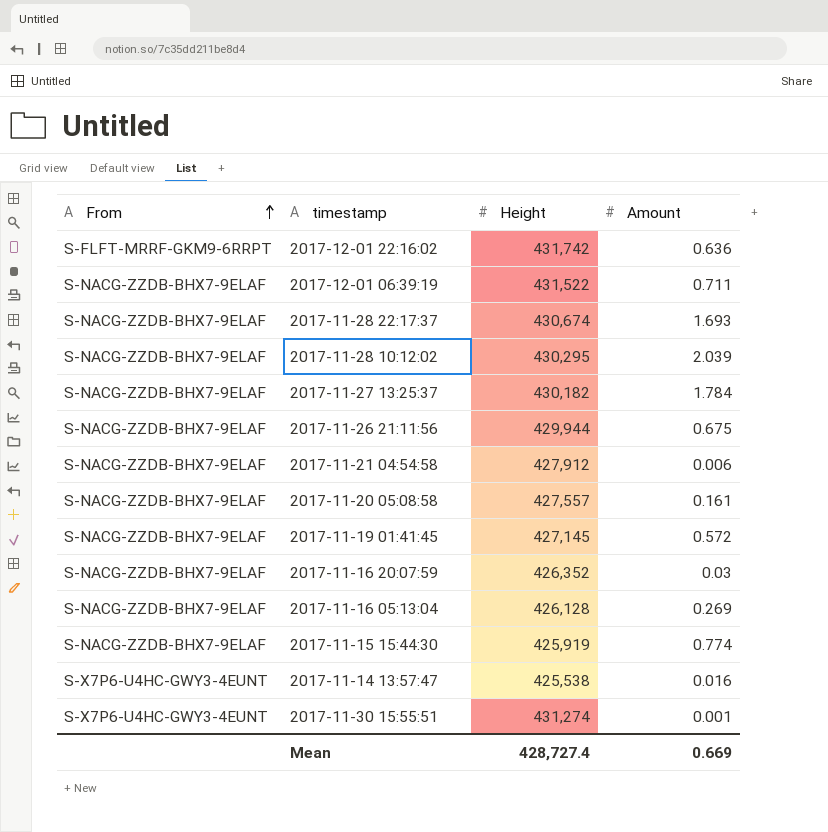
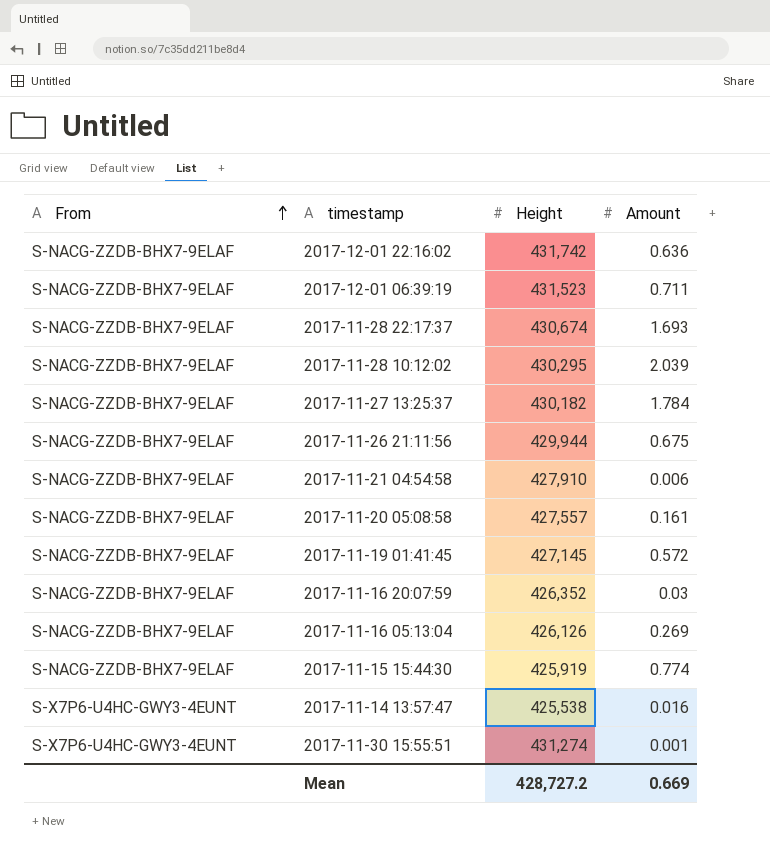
2017-12-01 22:16:02 | From: S-FLFT-MRRF-GKM9-6RRPT -> S-NACG-ZZDB-BHX7-9ELAF
2017-12-01 06:39:19 | Height: 431,522 -> 431,523
2017-11-21 04:54:58 | Height: 427,912 -> 427,910
2017-11-16 05:13:04 | Height: 426,128 -> 426,126
Mean | Height: 428,727.4 -> 428,727.2

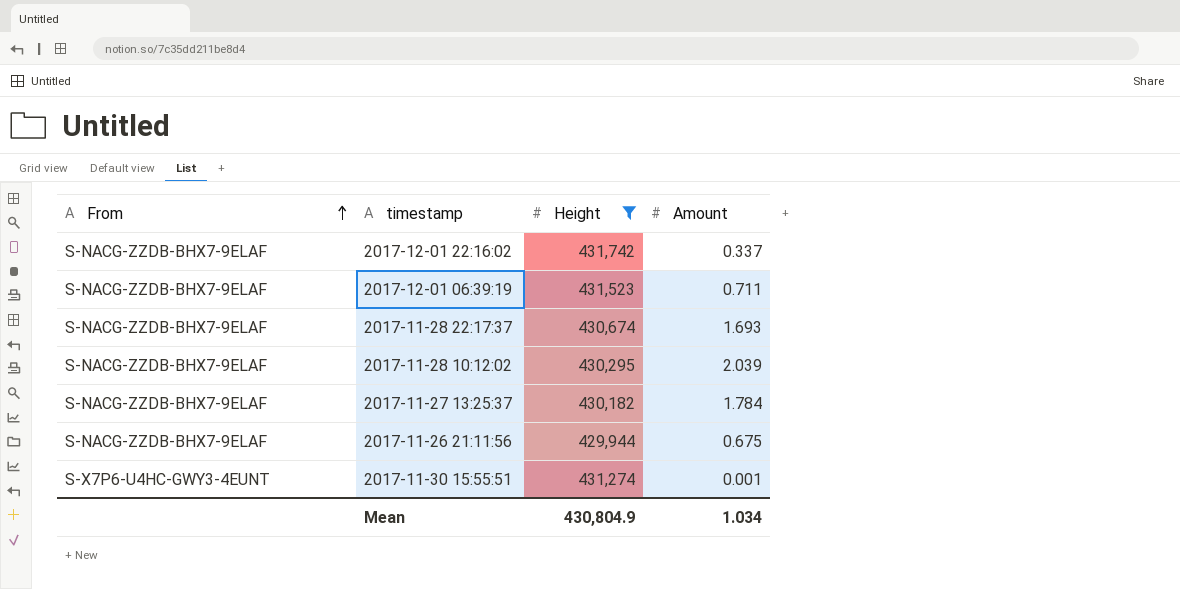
filter: none -> Height >= 429,944
2017-12-01 22:16:02 | Amount: 0.636 -> 0.337
Mean | Height: 428,727.2 -> 430,804.9
Mean | Amount: 0.669 -> 1.034

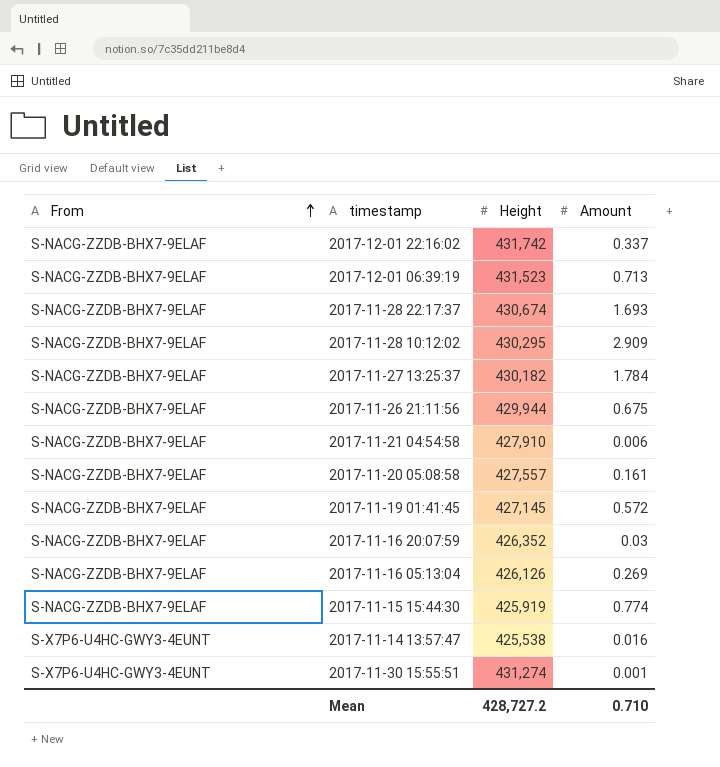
filter: Height >= 429,944 -> none
2017-12-01 06:39:19 | Amount: 0.711 -> 0.713
2017-11-28 10:12:02 | Amount: 2.039 -> 2.909
Mean | Height: 430,804.9 -> 428,727.2
Mean | Amount: 1.034 -> 0.710

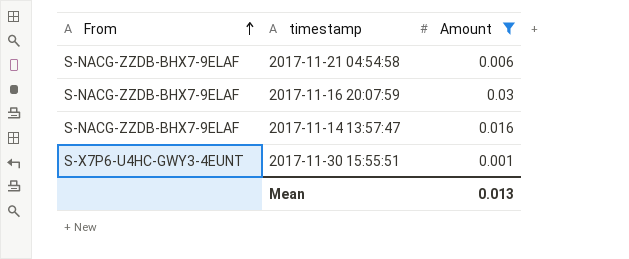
filter: none -> Amount <= 0.03
column Height | position: 3 -> none
2017-11-14 13:57:47 | From: S-X7P6-U4HC-GWY3-4EUNT -> S-NACG-ZZDB-BHX7-9ELAF
Mean | Amount: 0.710 -> 0.013

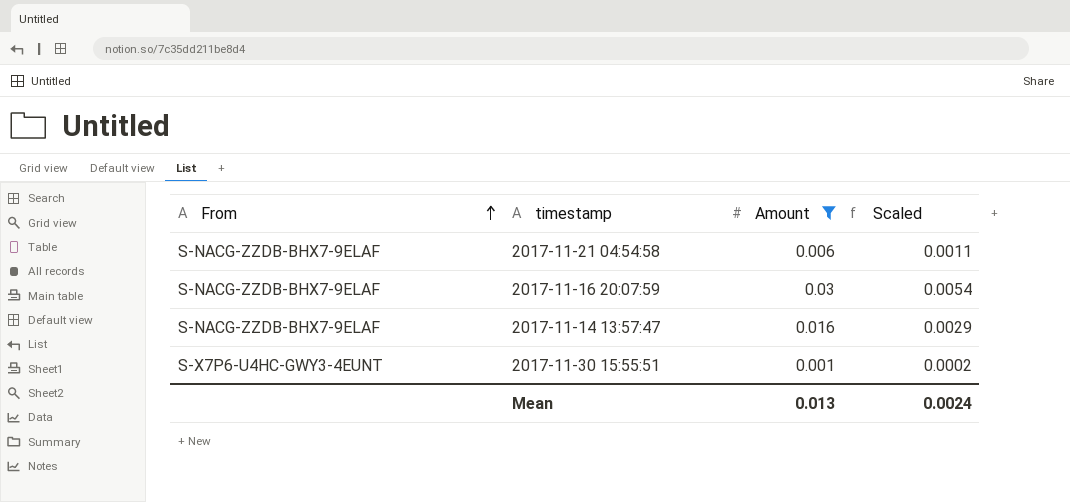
column Scaled | formula: none -> [Amount] * 0.18

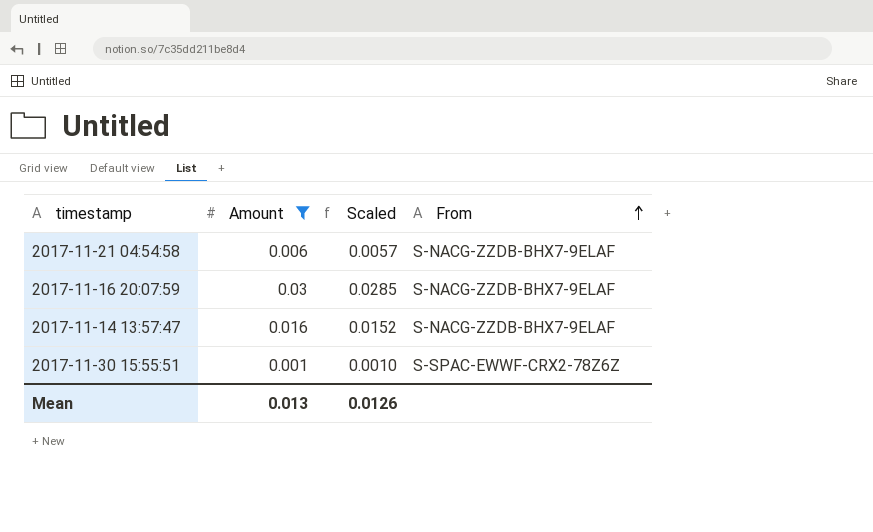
column Scaled | formula: [Amount] * 0.18 -> [Amount] * 0.95
column From | position: 1 -> 4
2017-11-30 15:55:51 | From: S-X7P6-U4HC-GWY3-4EUNT -> S-SPAC-EWWF-CRX2-78Z6Z
Mean | Scaled: 0.0024 -> 0.0126

